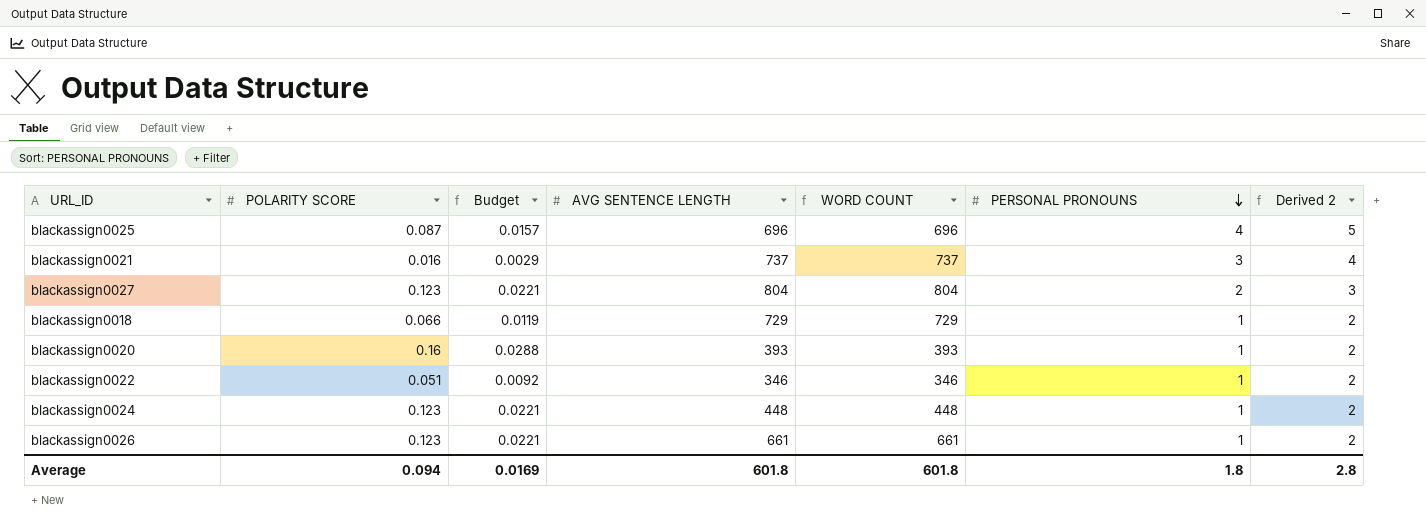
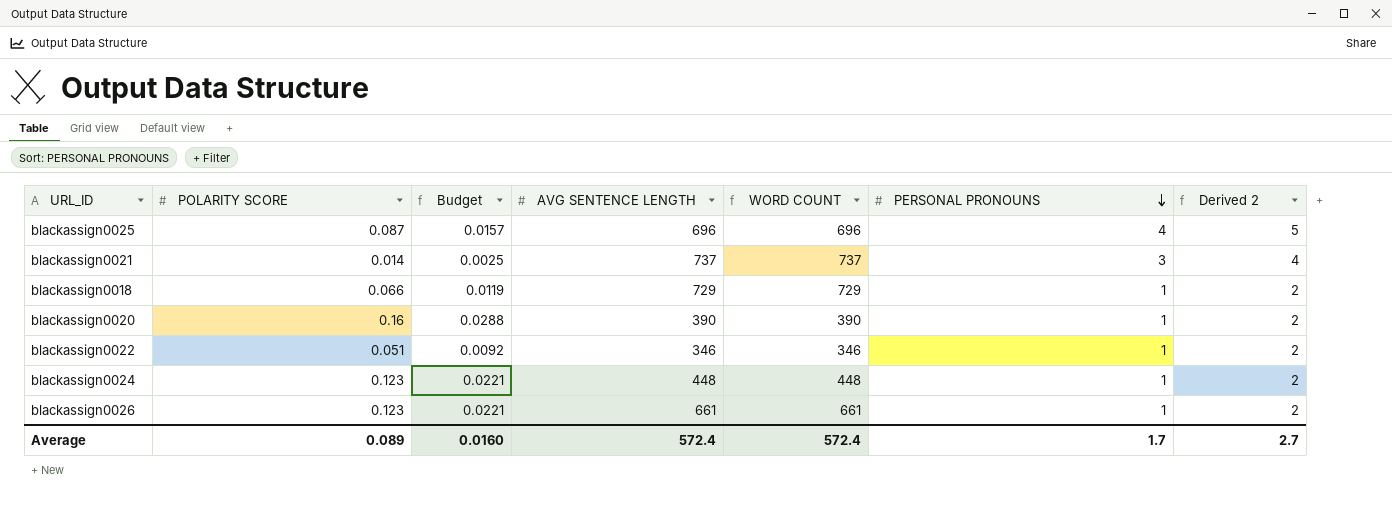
row blackassign0027: 0.123 | 0.0221 | 804 | 804 | 2 | 3 -> none
blackassign0021 | POLARITY SCORE: 0.016 -> 0.014
blackassign0021 | Budget: 0.0029 -> 0.0025
blackassign0020 | AVG SENTENCE LENGTH: 393 -> 390
blackassign0020 | WORD COUNT: 393 -> 390
Average | POLARITY SCORE: 0.094 -> 0.089
Average | Budget: 0.0169 -> 0.0160
Average | AVG SENTENCE LENGTH: 601.8 -> 572.4
Average | WORD COUNT: 601.8 -> 572.4
Average | PERSONAL PRONOUNS: 1.8 -> 1.7
Average | Derived 2: 2.8 -> 2.7

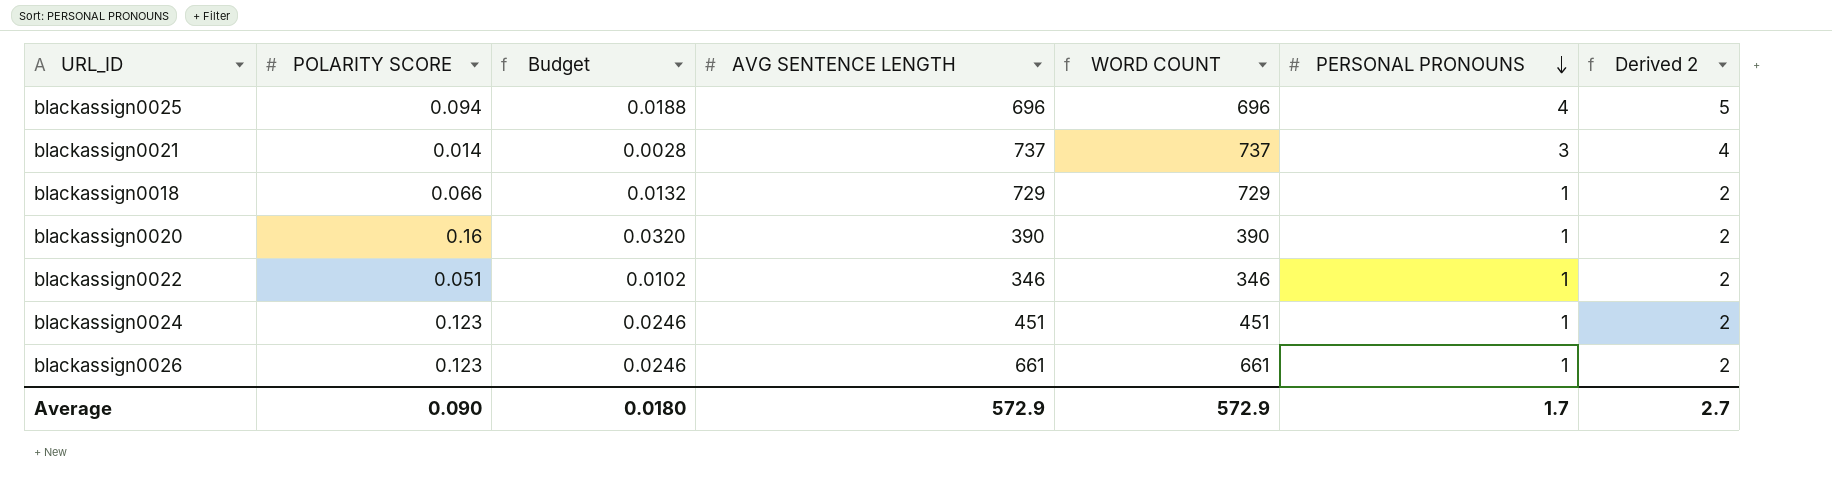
column Budget | formula: [POLARITY SCORE] * 0.18 -> [POLARITY SCORE] * 0.2
blackassign0025 | POLARITY SCORE: 0.087 -> 0.094
blackassign0024 | AVG SENTENCE LENGTH: 448 -> 451
blackassign0024 | WORD COUNT: 448 -> 451
Average | POLARITY SCORE: 0.089 -> 0.090
Average | Budget: 0.0160 -> 0.0180
Average | AVG SENTENCE LENGTH: 572.4 -> 572.9
Average | WORD COUNT: 572.4 -> 572.9

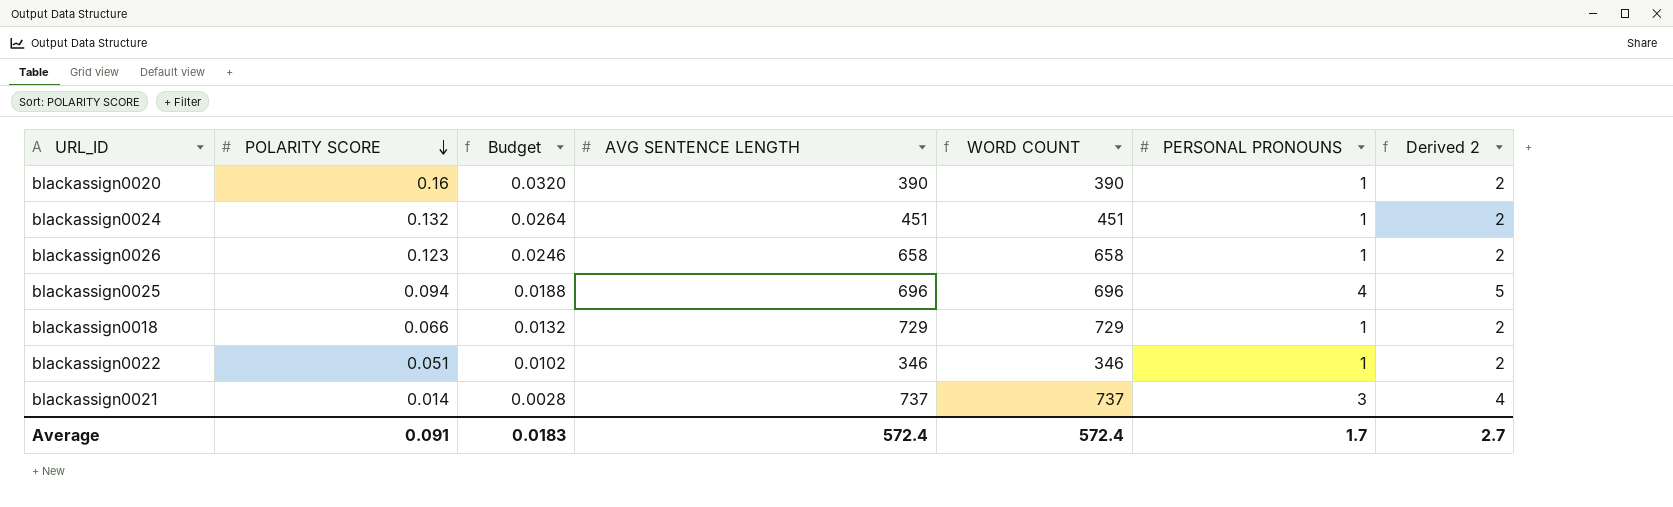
row order: PERSONAL PRONOUNS descending -> POLARITY SCORE descending
blackassign0024 | POLARITY SCORE: 0.123 -> 0.132
blackassign0024 | Budget: 0.0246 -> 0.0264
blackassign0026 | AVG SENTENCE LENGTH: 661 -> 658
blackassign0026 | WORD COUNT: 661 -> 658
Average | POLARITY SCORE: 0.090 -> 0.091
Average | Budget: 0.0180 -> 0.0183
Average | AVG SENTENCE LENGTH: 572.9 -> 572.4
Average | WORD COUNT: 572.9 -> 572.4

